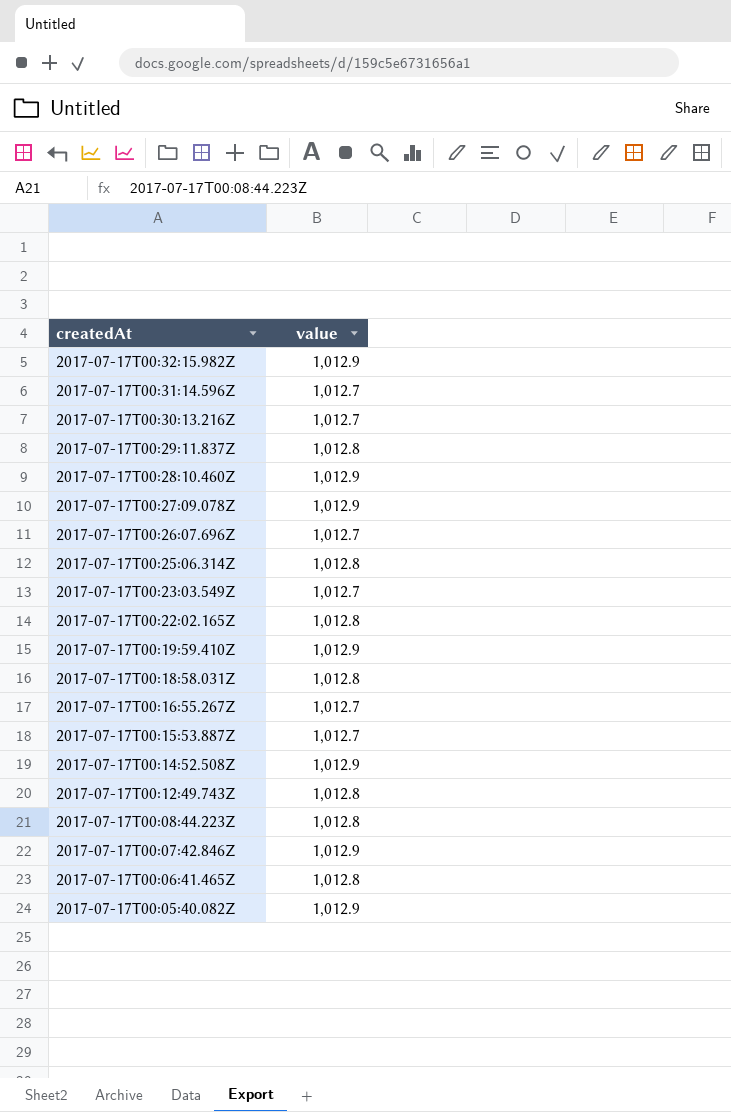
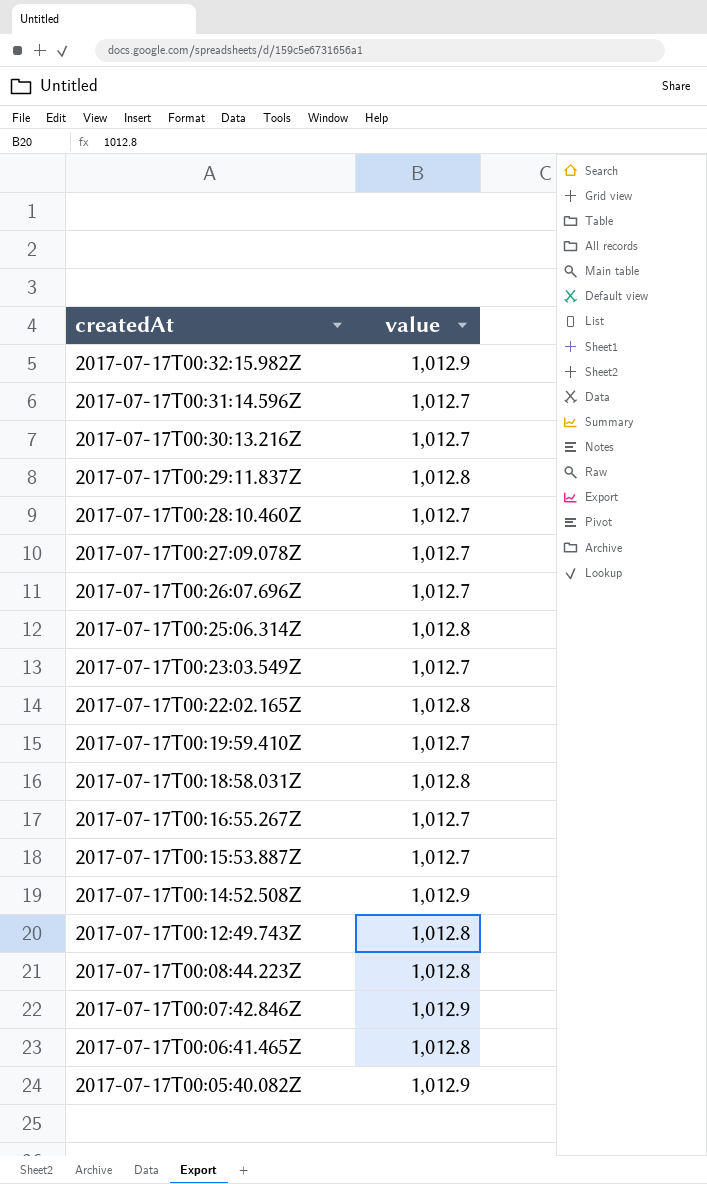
2017-07-17T00:28:10.460Z | value: 1,012.9 -> 1,012.7
2017-07-17T00:27:09.078Z | value: 1,012.9 -> 1,012.7
2017-07-17T00:19:59.410Z | value: 1,012.9 -> 1,012.7

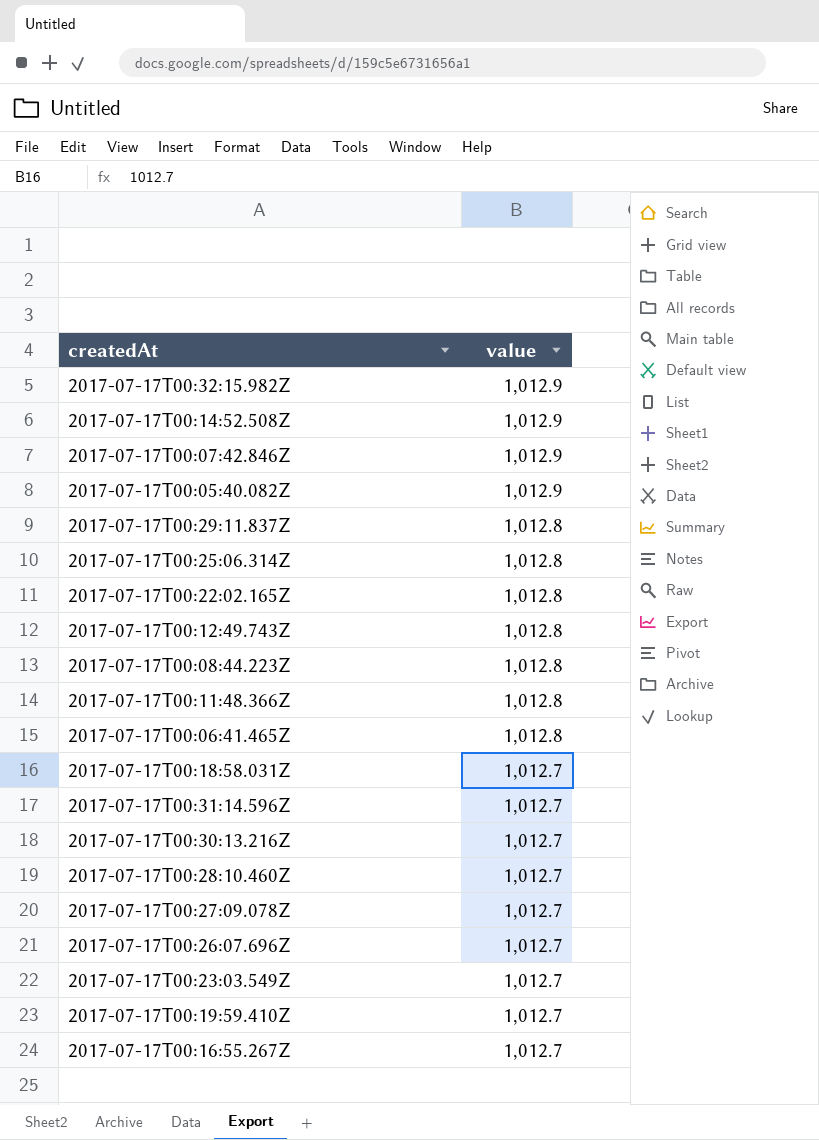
row order: createdAt descending -> value descending
row 2017-07-17T00:15:53.887Z: 1,012.7 -> none
row 2017-07-17T00:11:48.366Z: none -> 1,012.8
2017-07-17T00:18:58.031Z | value: 1,012.8 -> 1,012.7

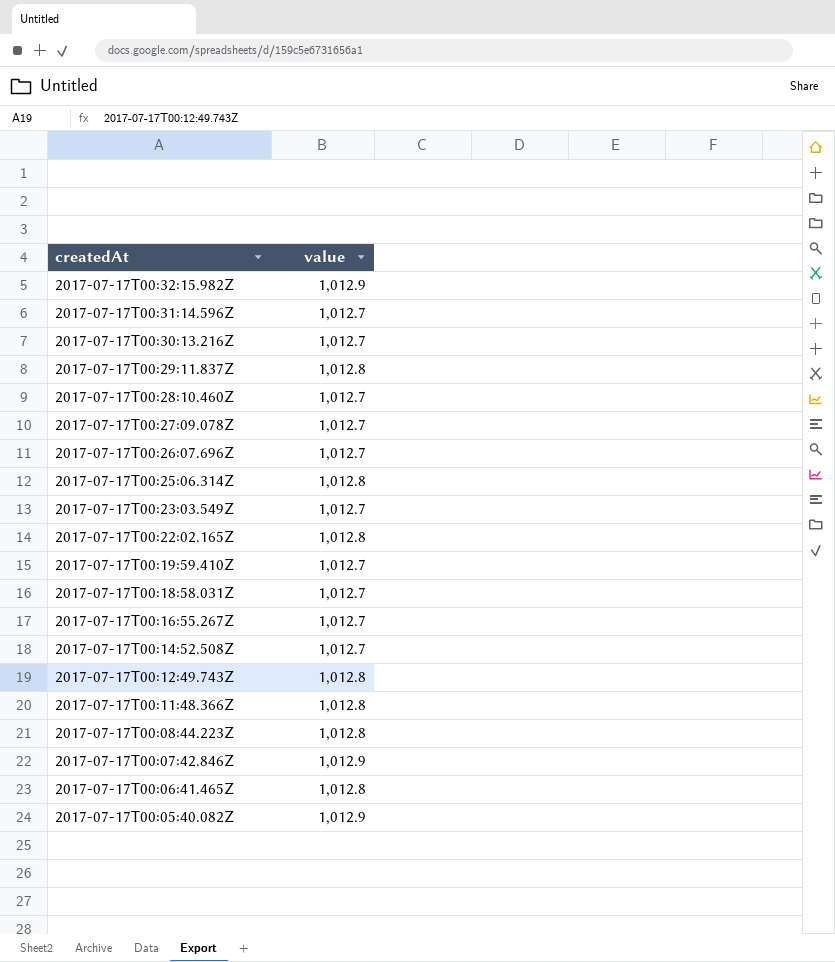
row order: value descending -> createdAt descending
2017-07-17T00:14:52.508Z | value: 1,012.9 -> 1,012.7

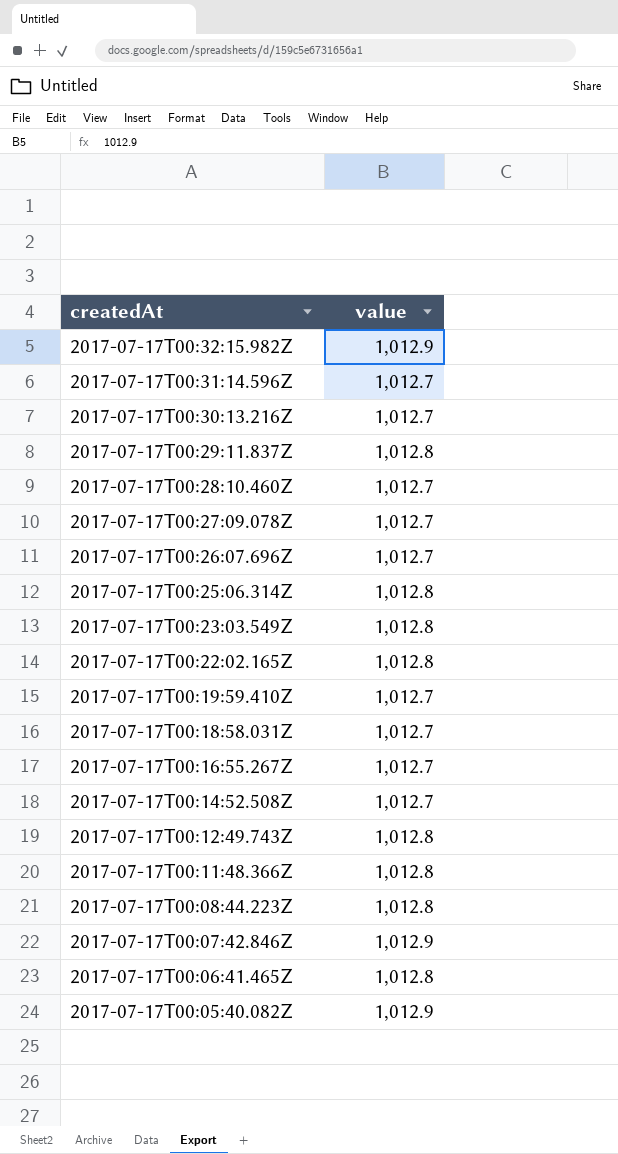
2017-07-17T00:23:03.549Z | value: 1,012.7 -> 1,012.8

